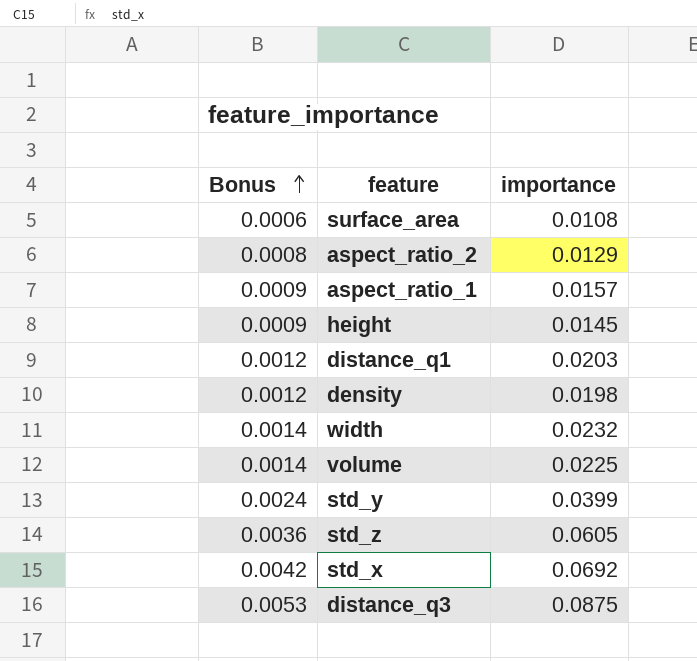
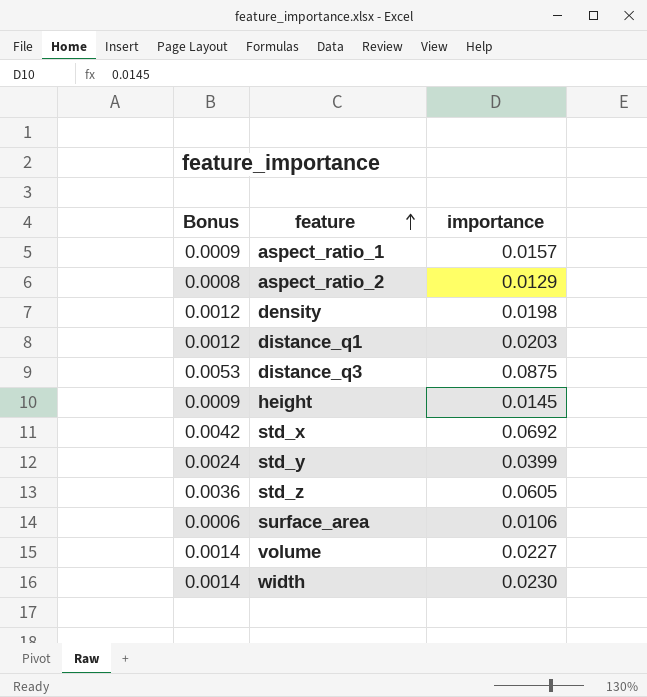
row order: Bonus ascending -> feature ascending
surface_area | importance: 0.0108 -> 0.0106
volume | importance: 0.0225 -> 0.0227
width | importance: 0.0232 -> 0.0230

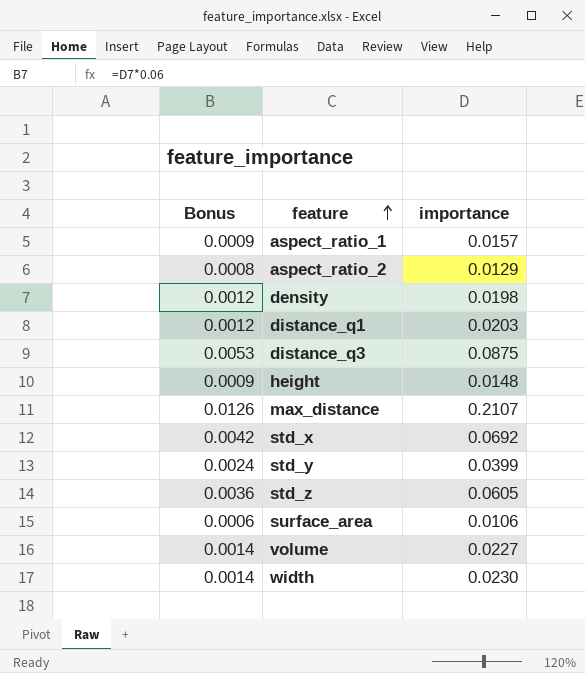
height | importance: 0.0145 -> 0.0148
row max_distance: none -> 0.0126 | 0.2107

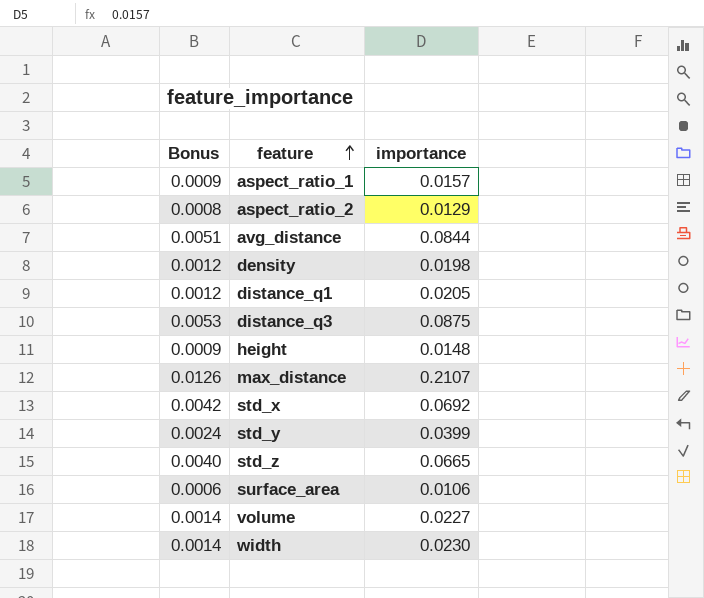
row avg_distance: none -> 0.0051 | 0.0844
distance_q1 | importance: 0.0203 -> 0.0205
std_z | Bonus: 0.0036 -> 0.0040
std_z | importance: 0.0605 -> 0.0665

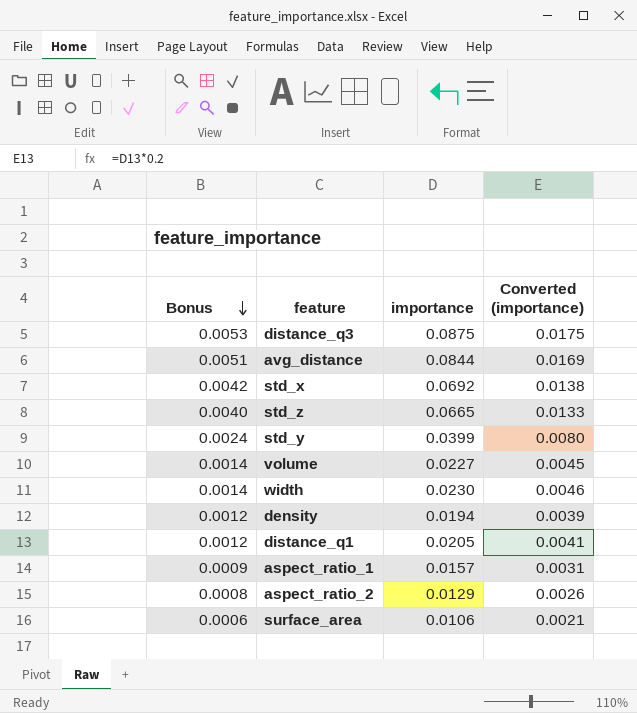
row order: feature ascending -> Bonus descending
column Converted (importance) | formula: none -> [importance] * 0.2
row height: 0.0009 | 0.0148 -> none
row max_distance: 0.0126 | 0.2107 -> none
density | importance: 0.0198 -> 0.0194

